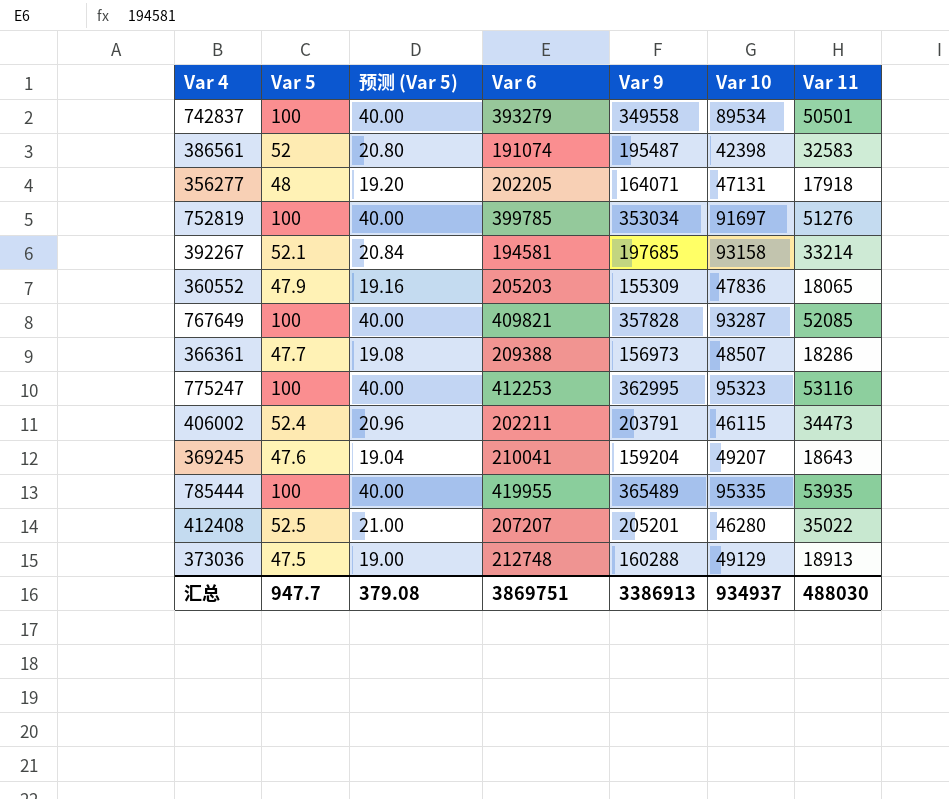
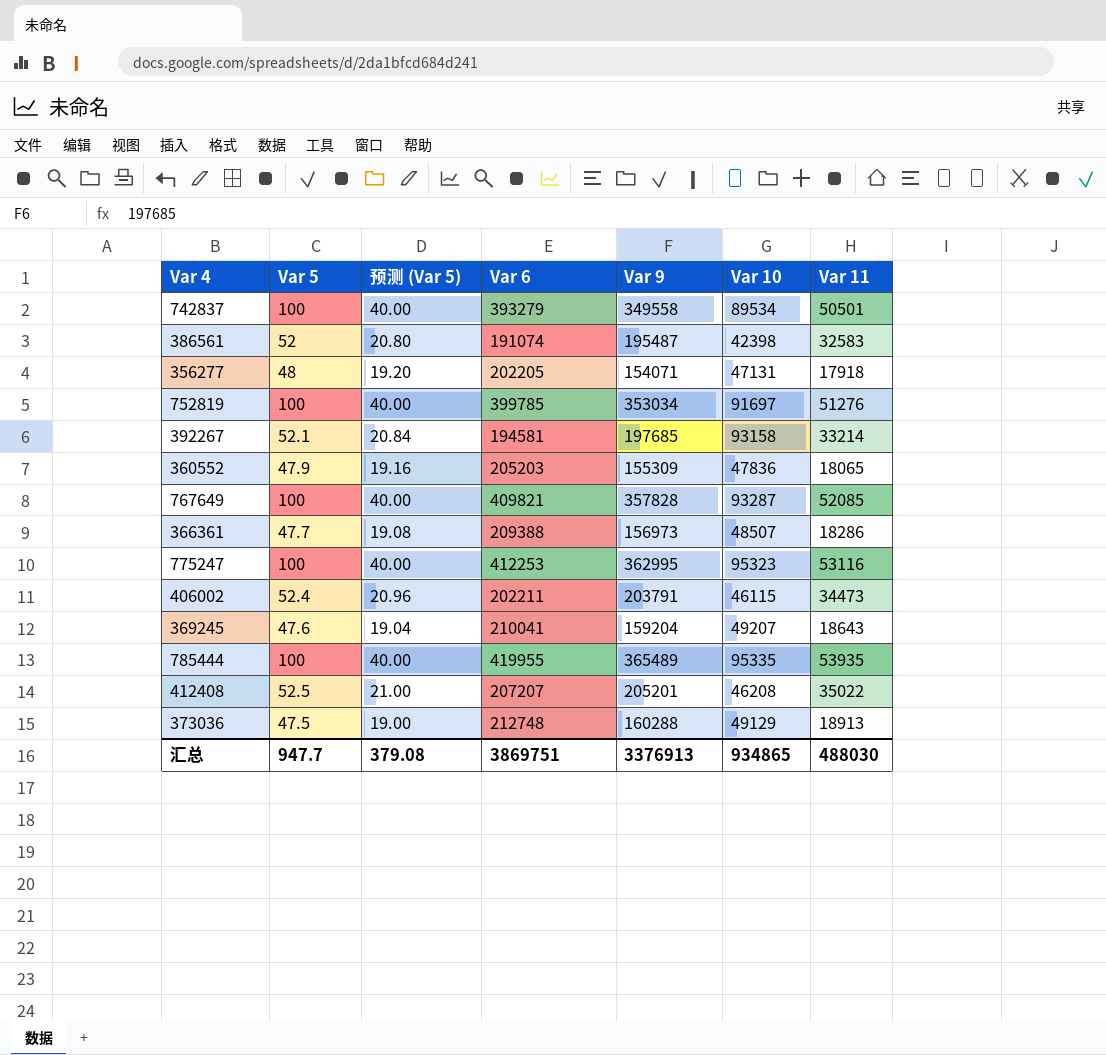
356277 | Var 9: 164071 -> 154071
412408 | Var 10: 46280 -> 46208
汇总 | Var 9: 3386913 -> 3376913
汇总 | Var 10: 934937 -> 934865

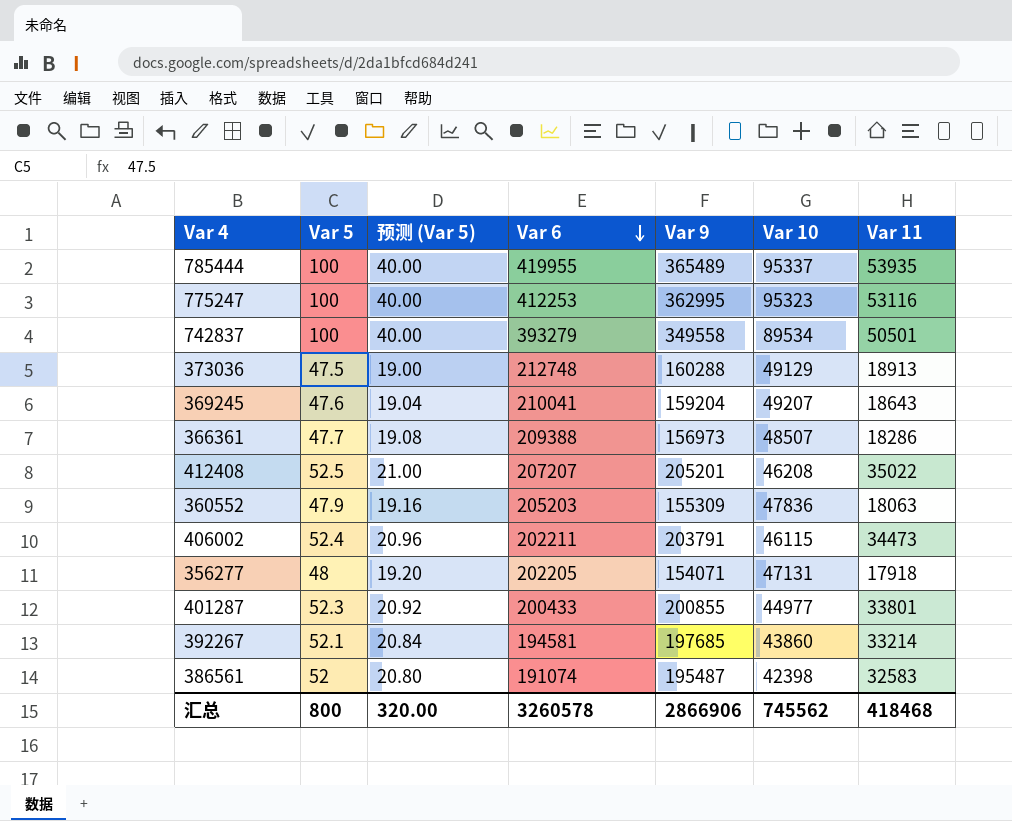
row order: none -> Var 6 descending
row 752819: 100 | 40.00 | 399785 | 353034 | 91697 | 51276 -> none
row 767649: 100 | 40.00 | 409821 | 357828 | 93287 | 52085 -> none
785444 | Var 10: 95335 -> 95337
360552 | Var 11: 18065 -> 18063
row 401287: none -> 52.3 | 20.92 | 200433 | 200855 | 44977 | 33801
392267 | Var 10: 93158 -> 43860
汇总 | Var 5: 947.7 -> 800
汇总 | 预测 (Var 5): 379.08 -> 320.00
汇总 | Var 6: 3869751 -> 3260578
汇总 | Var 9: 3376913 -> 2866906
汇总 | Var 10: 934865 -> 745562
汇总 | Var 11: 488030 -> 418468

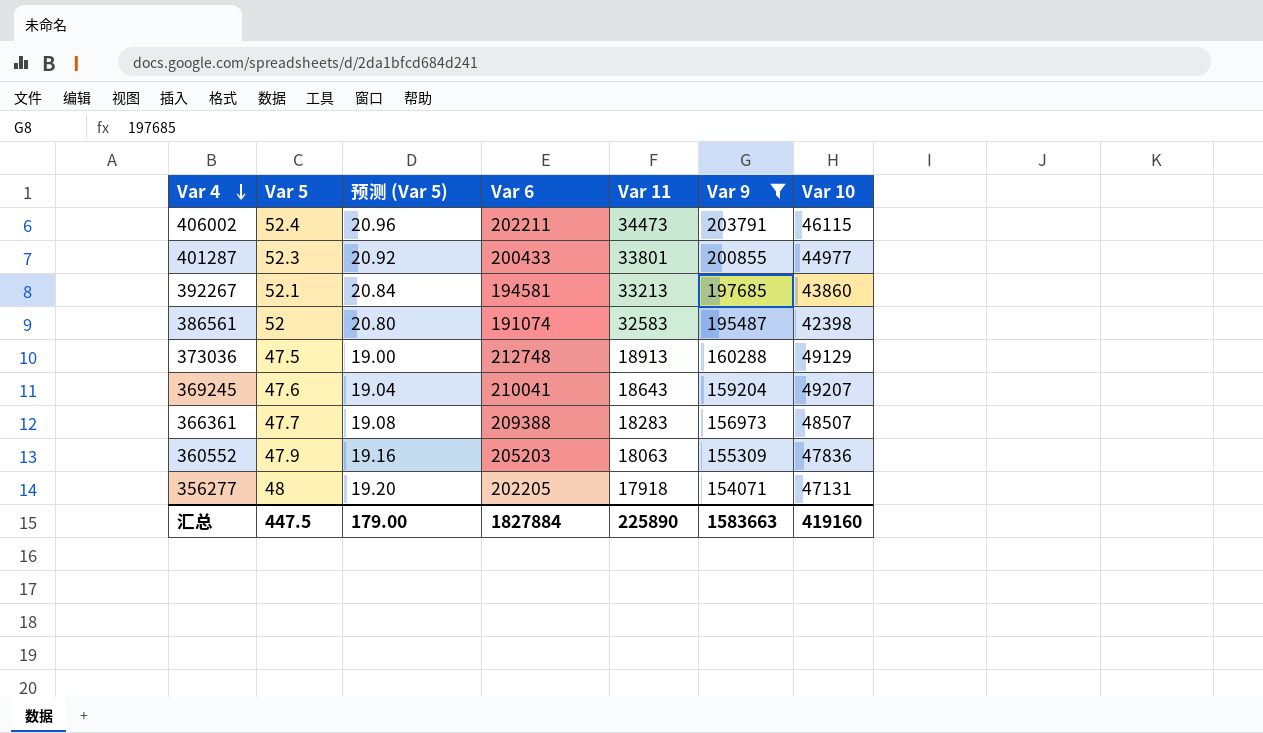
filter: none -> Var 9 <= 203791
row order: Var 6 descending -> Var 4 descending
column Var 11 | position: 7 -> 5
392267 | Var 11: 33214 -> 33213
366361 | Var 11: 18286 -> 18283
汇总 | Var 5: 800 -> 447.5
汇总 | 预测 (Var 5): 320.00 -> 179.00
汇总 | Var 6: 3260578 -> 1827884
汇总 | Var 11: 418468 -> 225890
汇总 | Var 9: 2866906 -> 1583663
汇总 | Var 10: 745562 -> 419160

